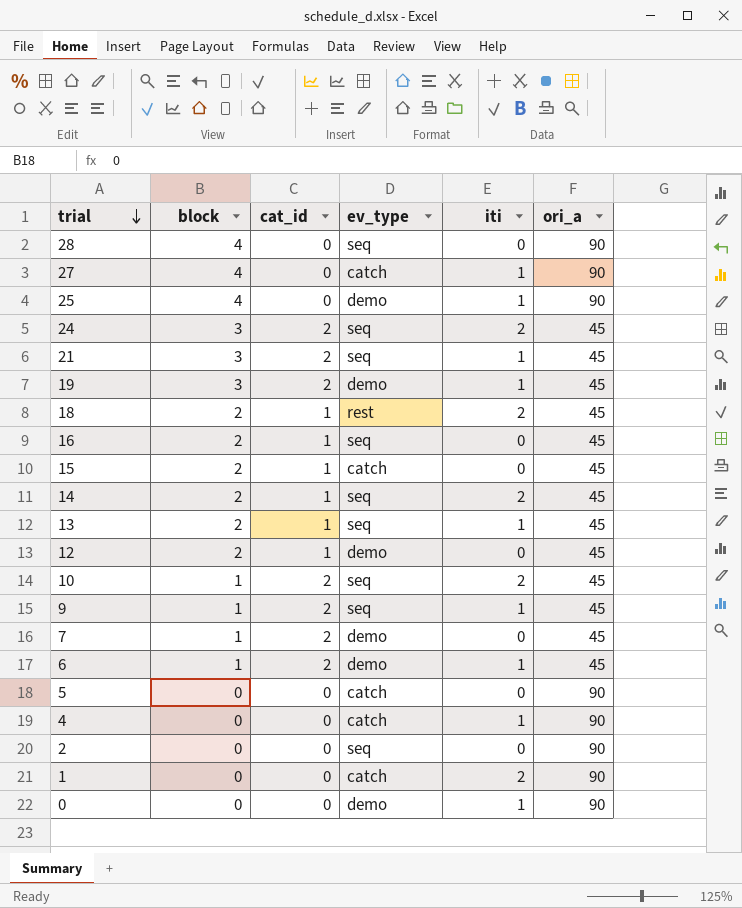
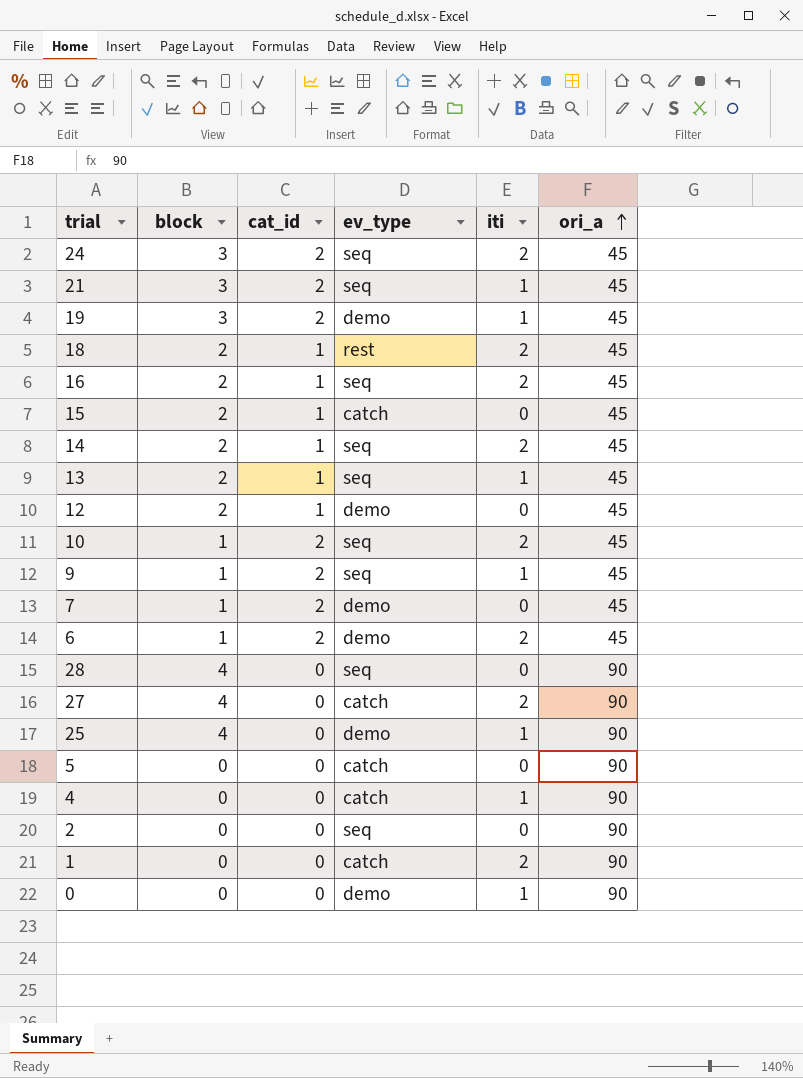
row order: trial descending -> ori_a ascending
16 | iti: 0 -> 2
6 | iti: 1 -> 2
27 | iti: 1 -> 2

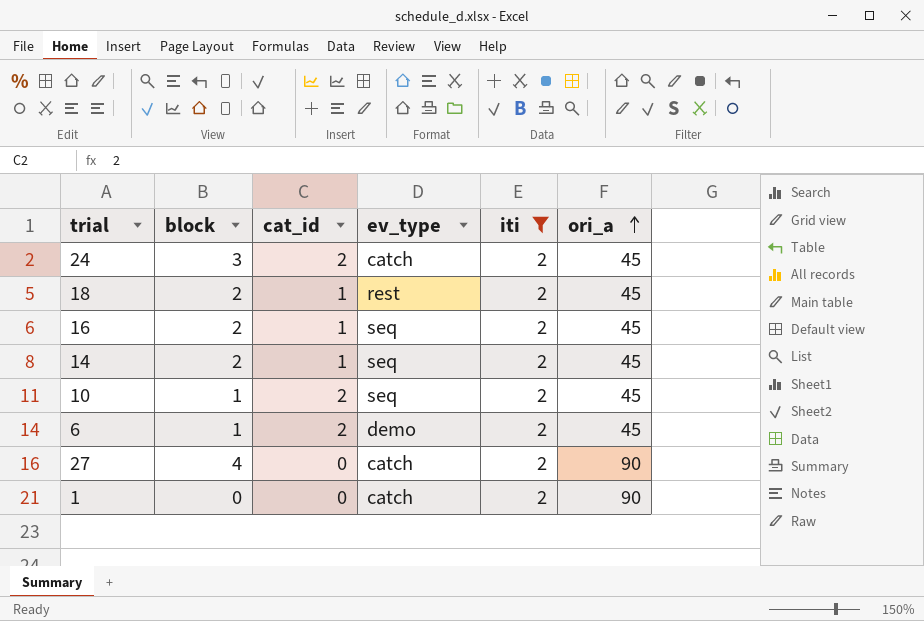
filter: none -> iti = 2
24 | ev_type: seq -> catch

